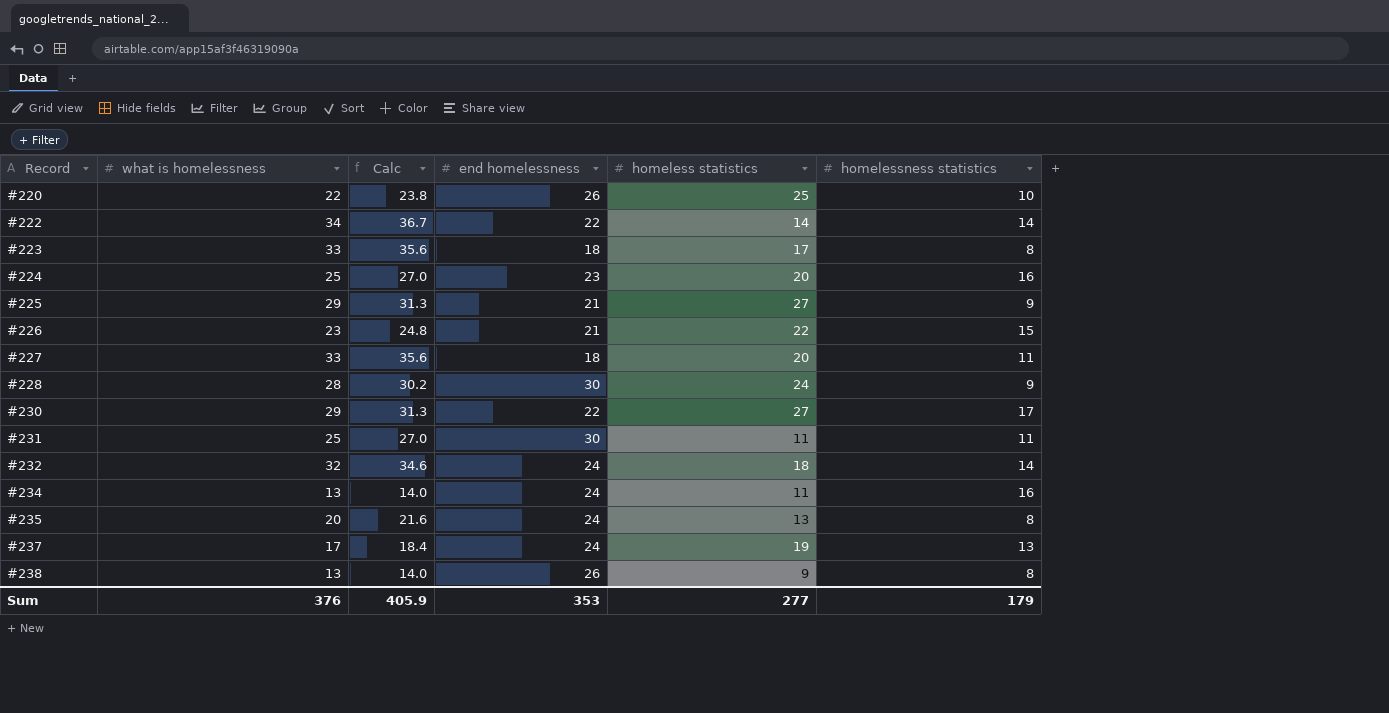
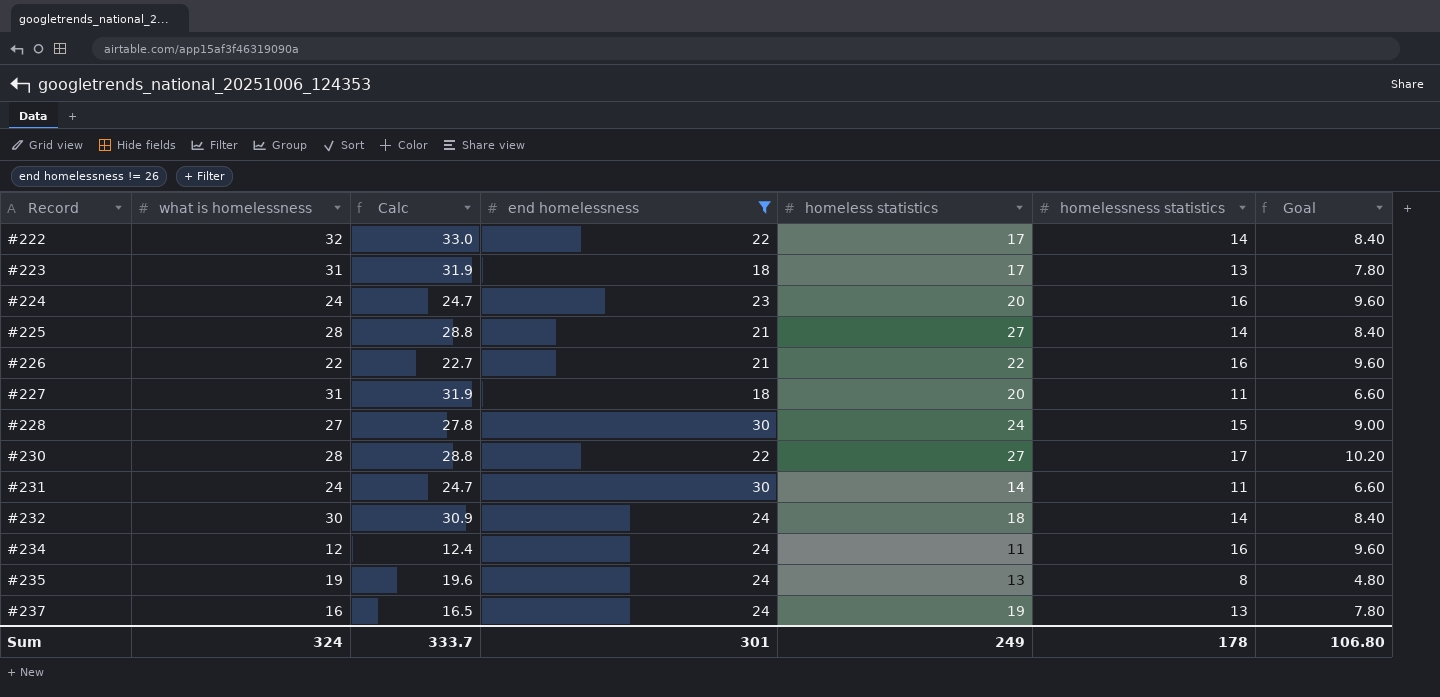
filter: none -> end homelessness != 26
column Calc | formula: [what is homelessness] * 1.08 -> [what is homelessness] * 1.03
column Goal | formula: none -> [homelessness statistics] * 0.6
#222 | what is homelessness: 34 -> 32
#222 | homeless statistics: 14 -> 17
#223 | what is homelessness: 33 -> 31
#223 | homelessness statistics: 8 -> 13
#224 | what is homelessness: 25 -> 24
#225 | what is homelessness: 29 -> 28
#225 | homelessness statistics: 9 -> 14
#226 | what is homelessness: 23 -> 22
#226 | homelessness statistics: 15 -> 16
#227 | what is homelessness: 33 -> 31
#228 | what is homelessness: 28 -> 27
#228 | homelessness statistics: 9 -> 15
#230 | what is homelessness: 29 -> 28
#231 | what is homelessness: 25 -> 24
#231 | homeless statistics: 11 -> 14
#232 | what is homelessness: 32 -> 30
#234 | what is homelessness: 13 -> 12
#235 | what is homelessness: 20 -> 19
#237 | what is homelessness: 17 -> 16
Sum | what is homelessness: 376 -> 324
Sum | Calc: 405.9 -> 333.7
Sum | end homelessness: 353 -> 301
Sum | homeless statistics: 277 -> 249
Sum | homelessness statistics: 179 -> 178

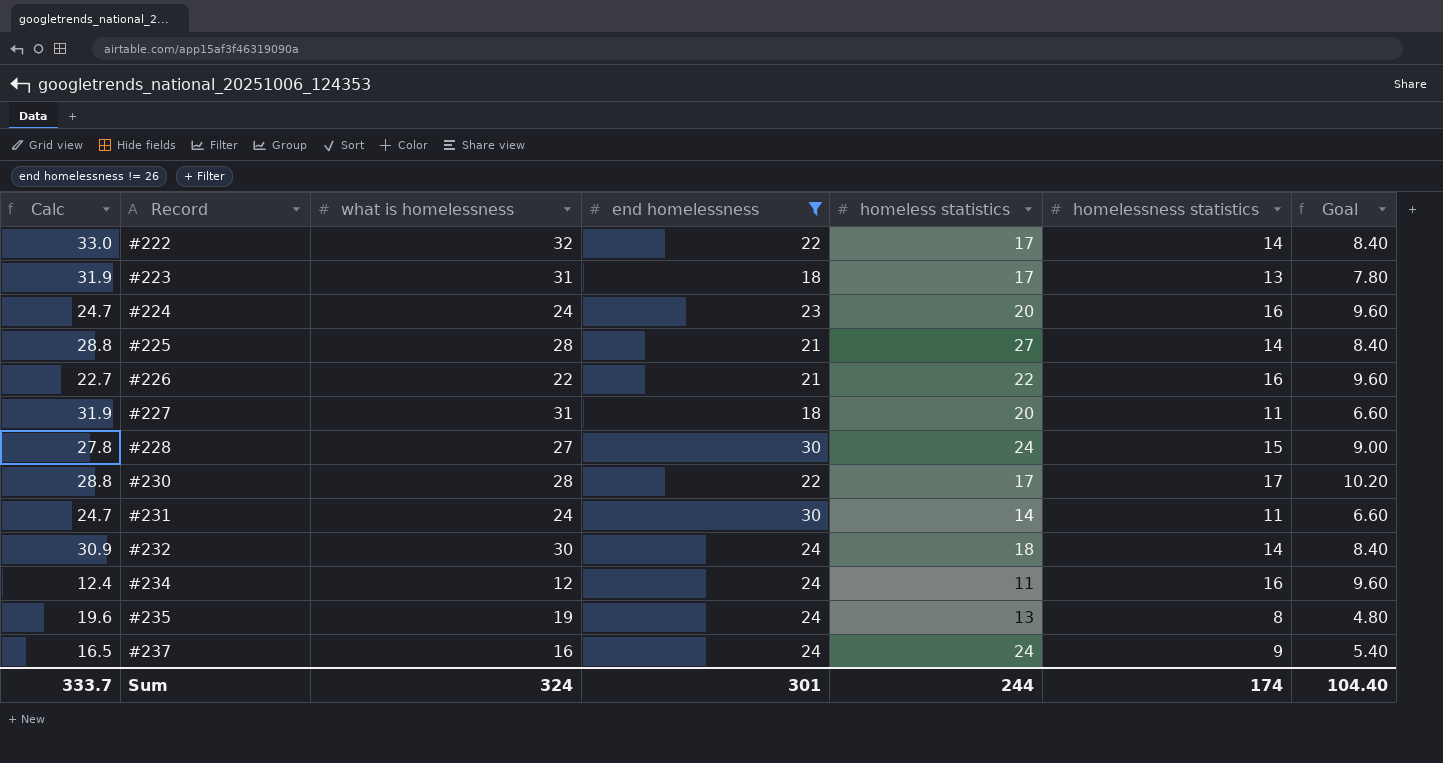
column Calc | position: 3 -> 1
#230 | homeless statistics: 27 -> 17
#237 | homeless statistics: 19 -> 24
#237 | homelessness statistics: 13 -> 9
#237 | Goal: 7.80 -> 5.40
Sum | homeless statistics: 249 -> 244
Sum | homelessness statistics: 178 -> 174
Sum | Goal: 106.80 -> 104.40

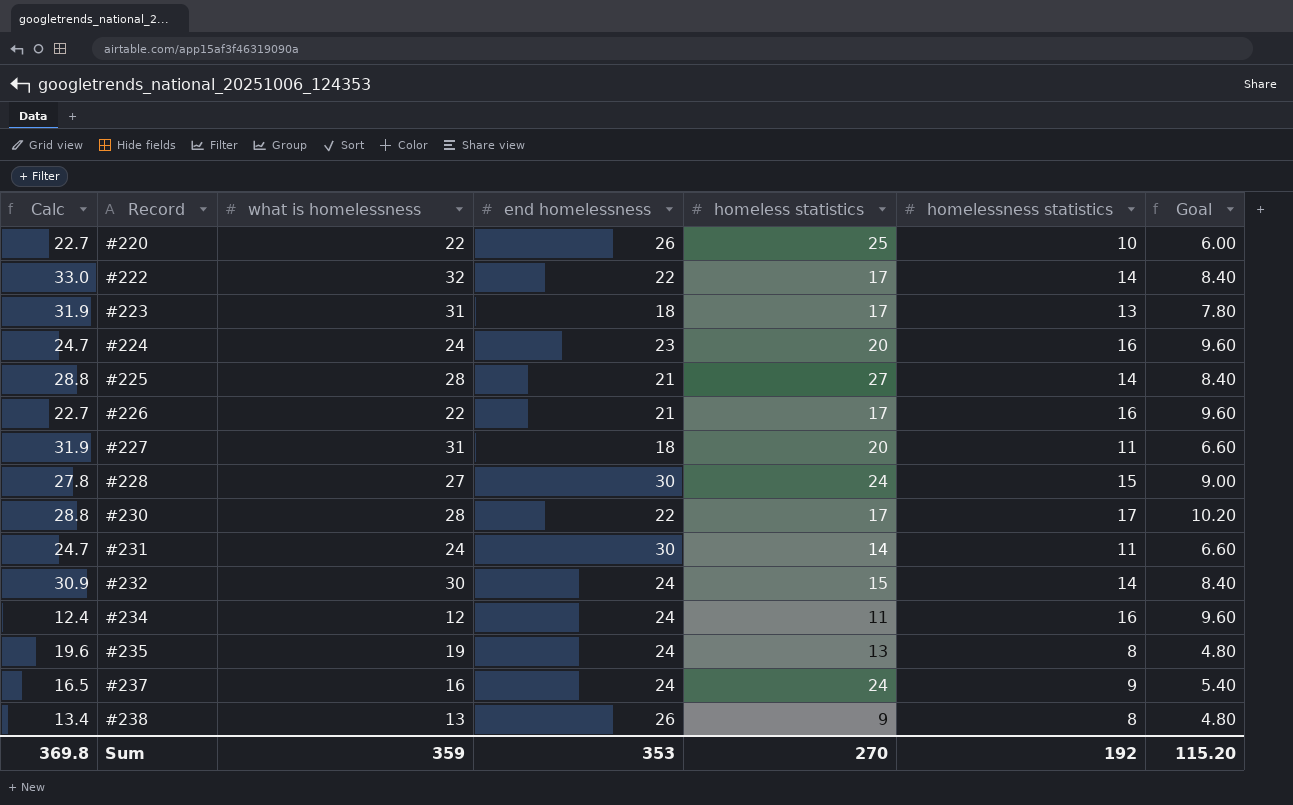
filter: end homelessness != 26 -> none
#226 | homeless statistics: 22 -> 17
#232 | homeless statistics: 18 -> 15
Sum | Calc: 333.7 -> 369.8
Sum | what is homelessness: 324 -> 359
Sum | end homelessness: 301 -> 353
Sum | homeless statistics: 244 -> 270
Sum | homelessness statistics: 174 -> 192
Sum | Goal: 104.40 -> 115.20

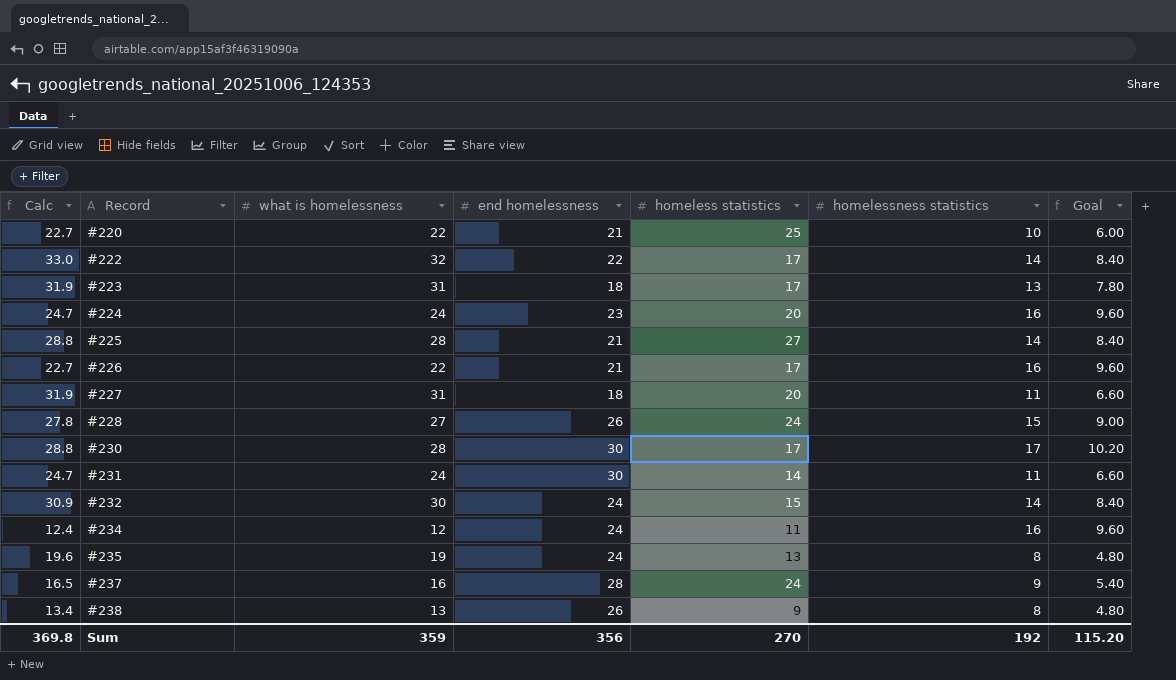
#220 | end homelessness: 26 -> 21
#228 | end homelessness: 30 -> 26
#230 | end homelessness: 22 -> 30
#237 | end homelessness: 24 -> 28
Sum | end homelessness: 353 -> 356

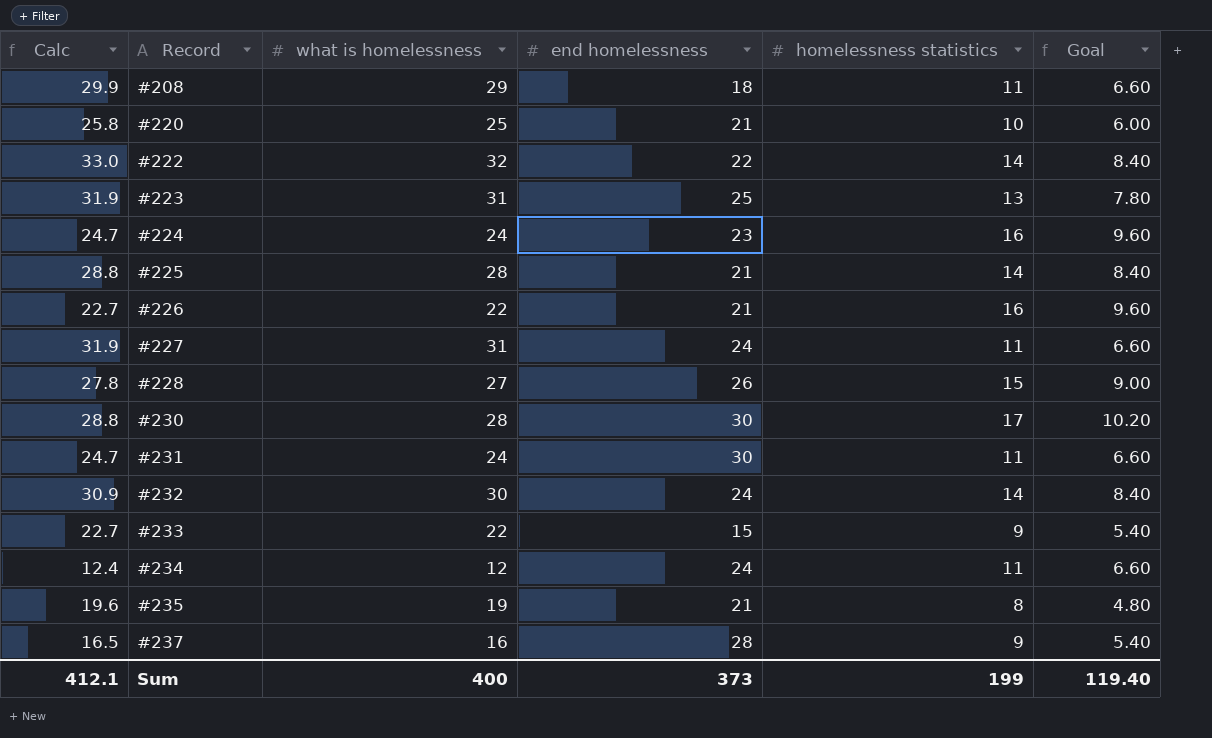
column homeless statistics | position: 5 -> none
row #238: 13.4 | 13 | 26 | 9 | 8 | 4.80 -> none
row #208: none -> 29.9 | 29 | 18 | 11 | 6.60
#220 | Calc: 22.7 -> 25.8
#220 | what is homelessness: 22 -> 25
#223 | end homelessness: 18 -> 25
#227 | end homelessness: 18 -> 24
row #233: none -> 22.7 | 22 | 15 | 9 | 5.40
#234 | homelessness statistics: 16 -> 11
#234 | Goal: 9.60 -> 6.60
#235 | end homelessness: 24 -> 21
Sum | Calc: 369.8 -> 412.1
Sum | what is homelessness: 359 -> 400
Sum | end homelessness: 356 -> 373
Sum | homelessness statistics: 192 -> 199
Sum | Goal: 115.20 -> 119.40

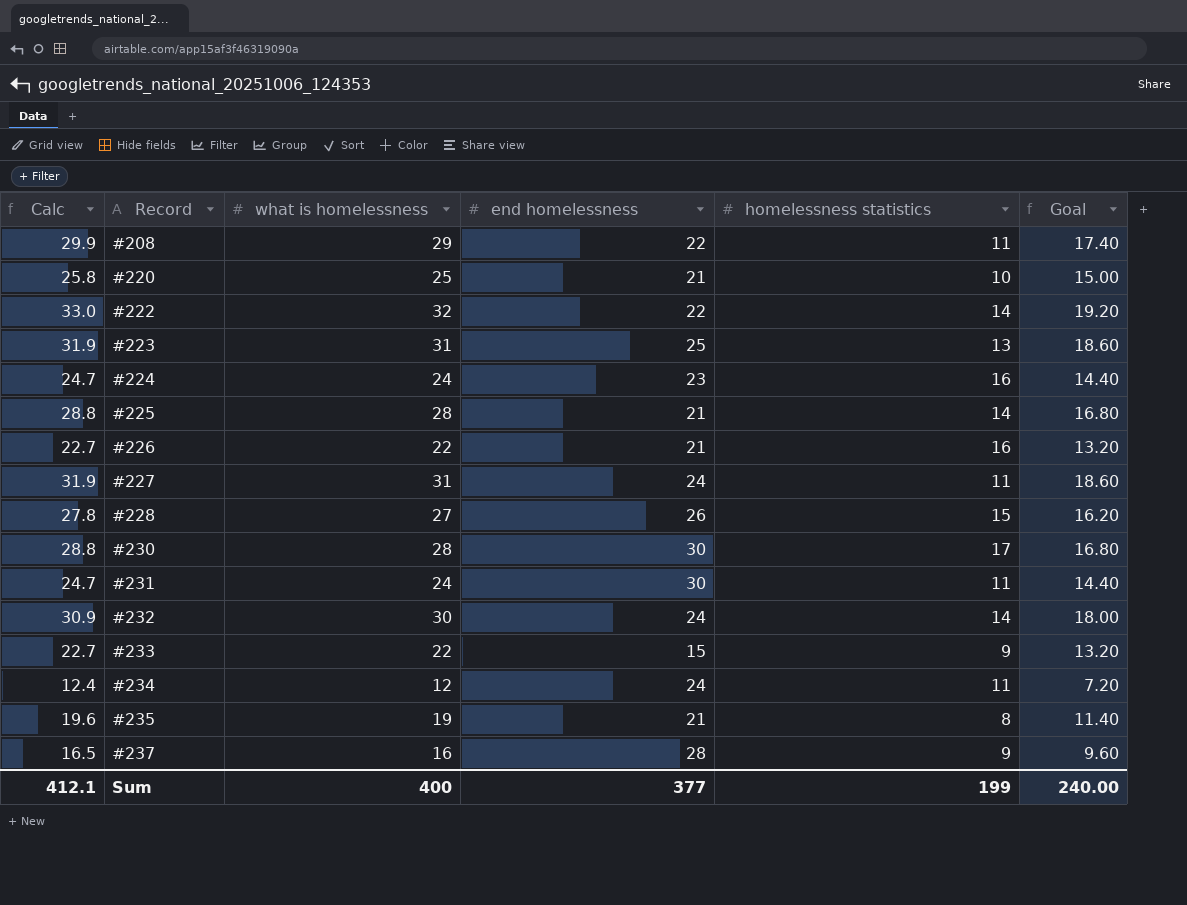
column Goal | formula: [homelessness statistics] * 0.6 -> [what is homelessness] * 0.6
#208 | end homelessness: 18 -> 22
Sum | end homelessness: 373 -> 377
Sum | Goal: 119.40 -> 240.00

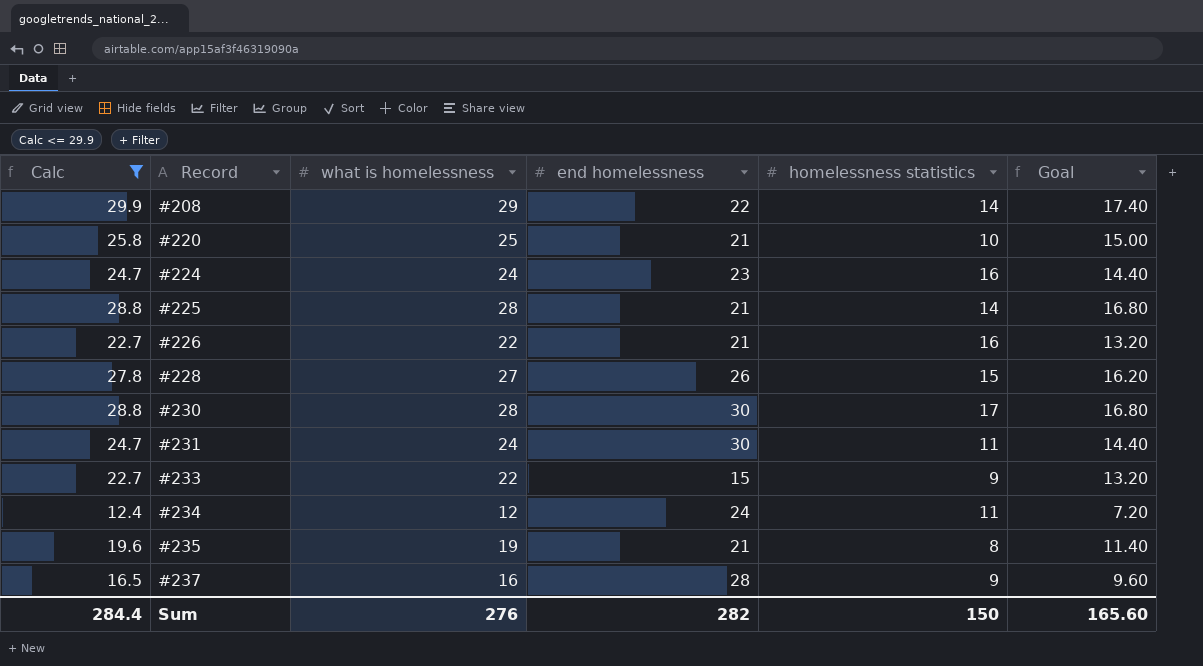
filter: none -> Calc <= 29.9
#208 | homelessness statistics: 11 -> 14
Sum | Calc: 412.1 -> 284.4
Sum | what is homelessness: 400 -> 276
Sum | end homelessness: 377 -> 282
Sum | homelessness statistics: 199 -> 150
Sum | Goal: 240.00 -> 165.60

